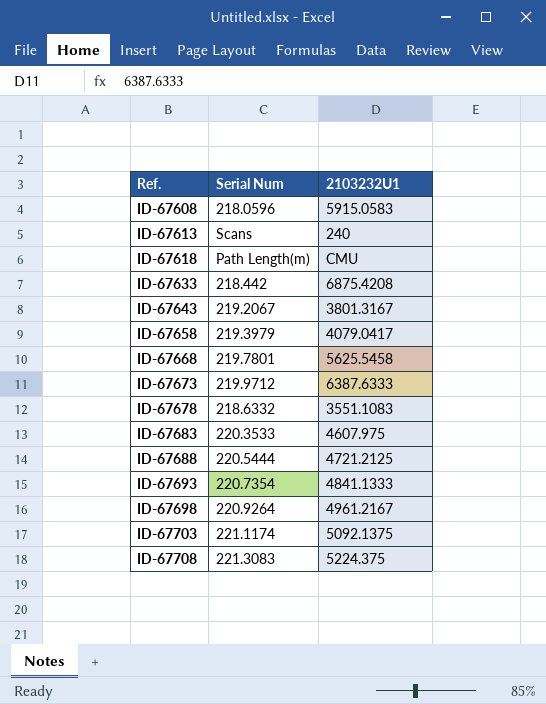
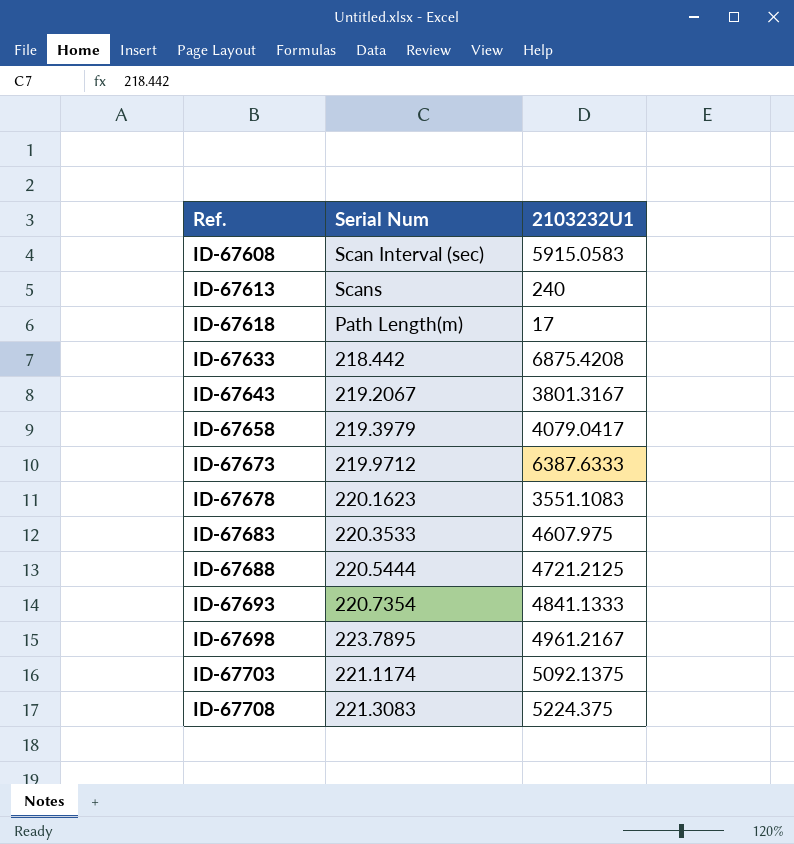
row ID-67668: 219.7801 | 5625.5458 -> none
ID-67608 | Serial Num: 218.0596 -> Scan Interval (sec)
ID-67618 | 2103232U1: CMU -> 17
ID-67678 | Serial Num: 218.6332 -> 220.1623
ID-67698 | Serial Num: 220.9264 -> 223.7895

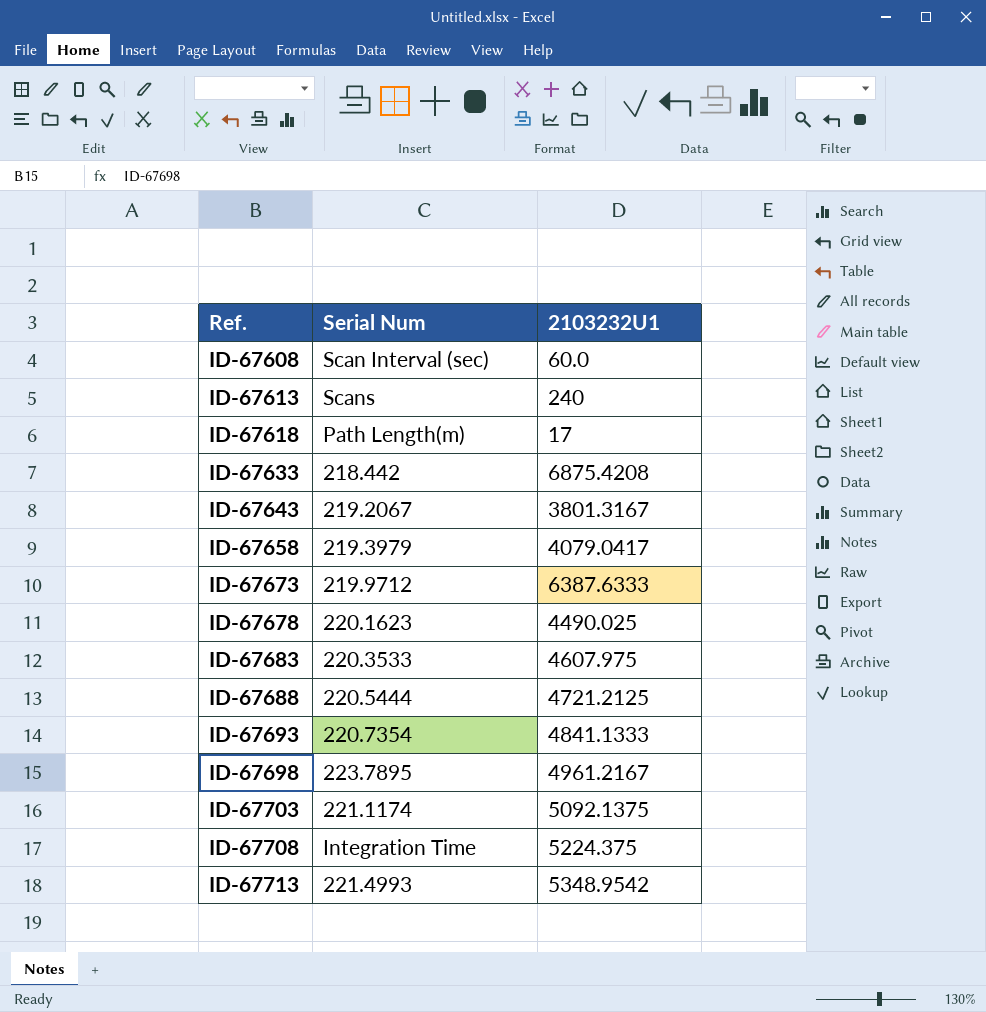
ID-67608 | 2103232U1: 5915.0583 -> 60.0
ID-67678 | 2103232U1: 3551.1083 -> 4490.025
ID-67708 | Serial Num: 221.3083 -> Integration Time
row ID-67713: none -> 221.4993 | 5348.9542

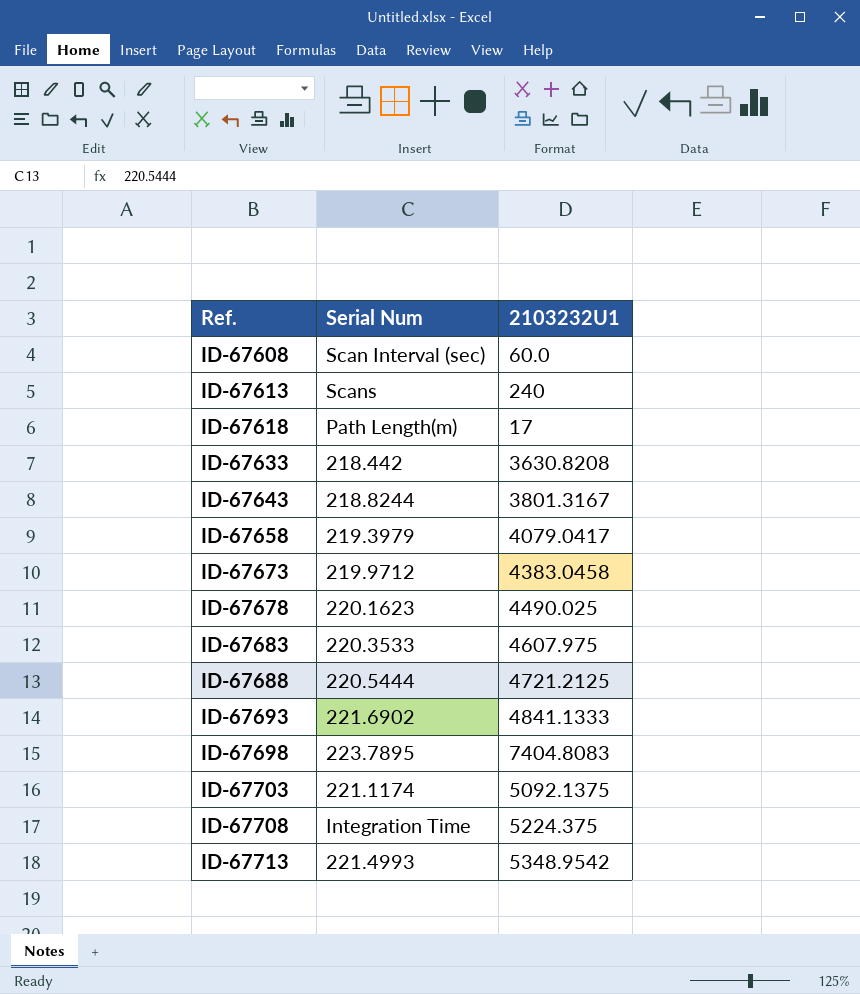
ID-67633 | 2103232U1: 6875.4208 -> 3630.8208
ID-67643 | Serial Num: 219.2067 -> 218.8244
ID-67673 | 2103232U1: 6387.6333 -> 4383.0458
ID-67693 | Serial Num: 220.7354 -> 221.6902
ID-67698 | 2103232U1: 4961.2167 -> 7404.8083

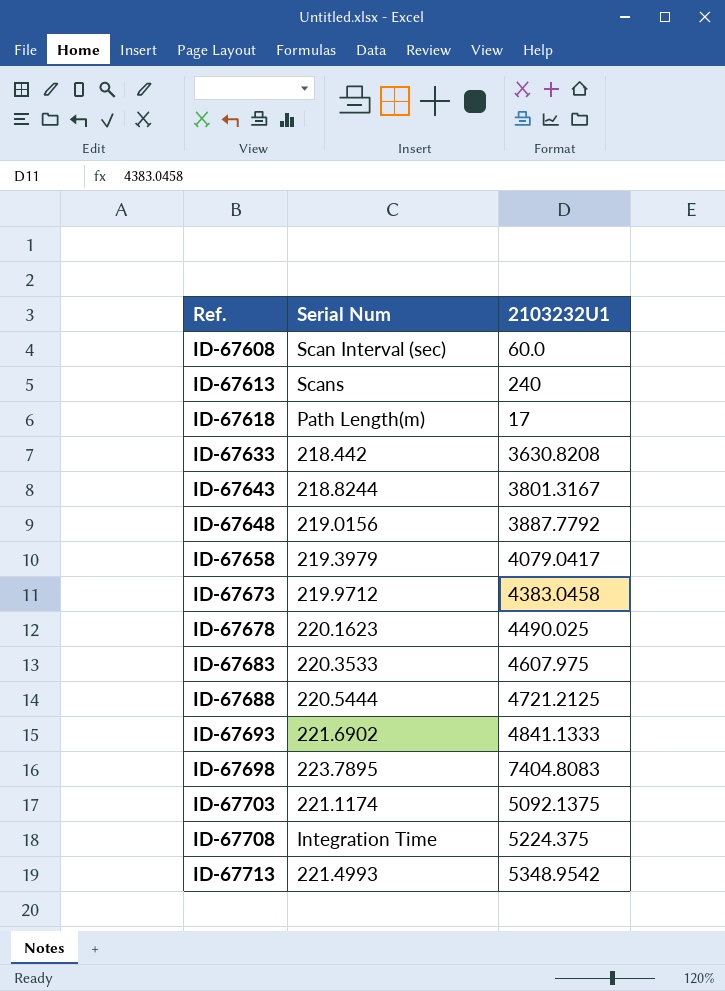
row ID-67648: none -> 219.0156 | 3887.7792

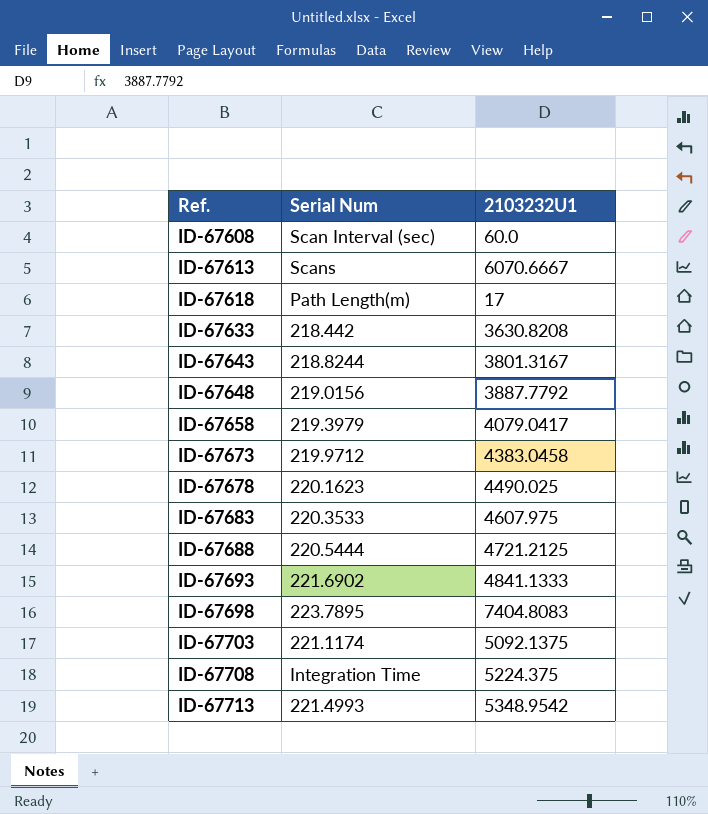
ID-67613 | 2103232U1: 240 -> 6070.6667

